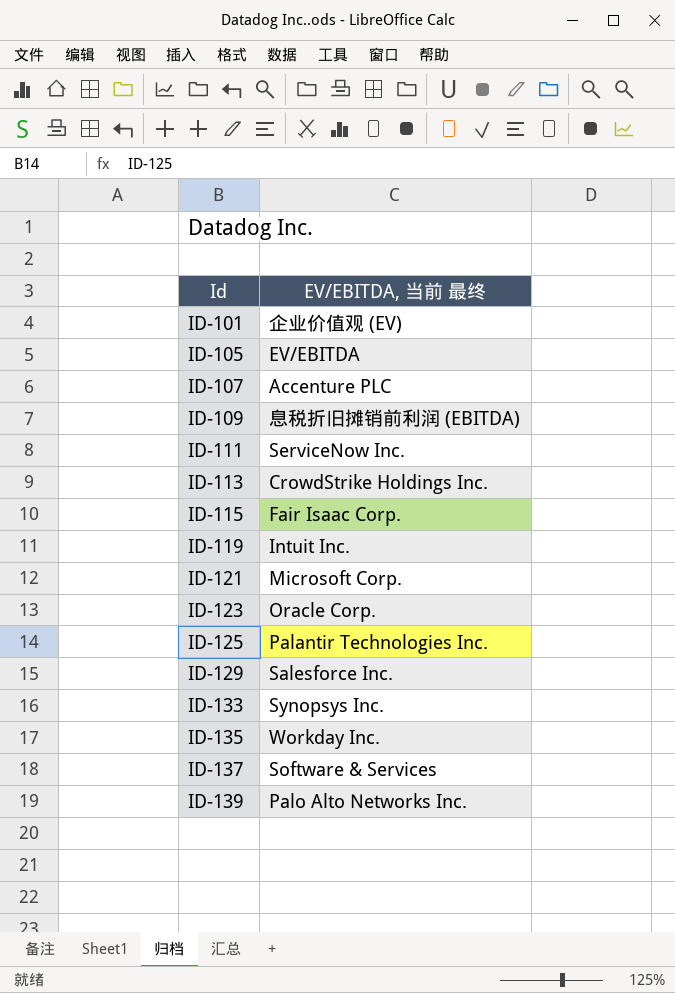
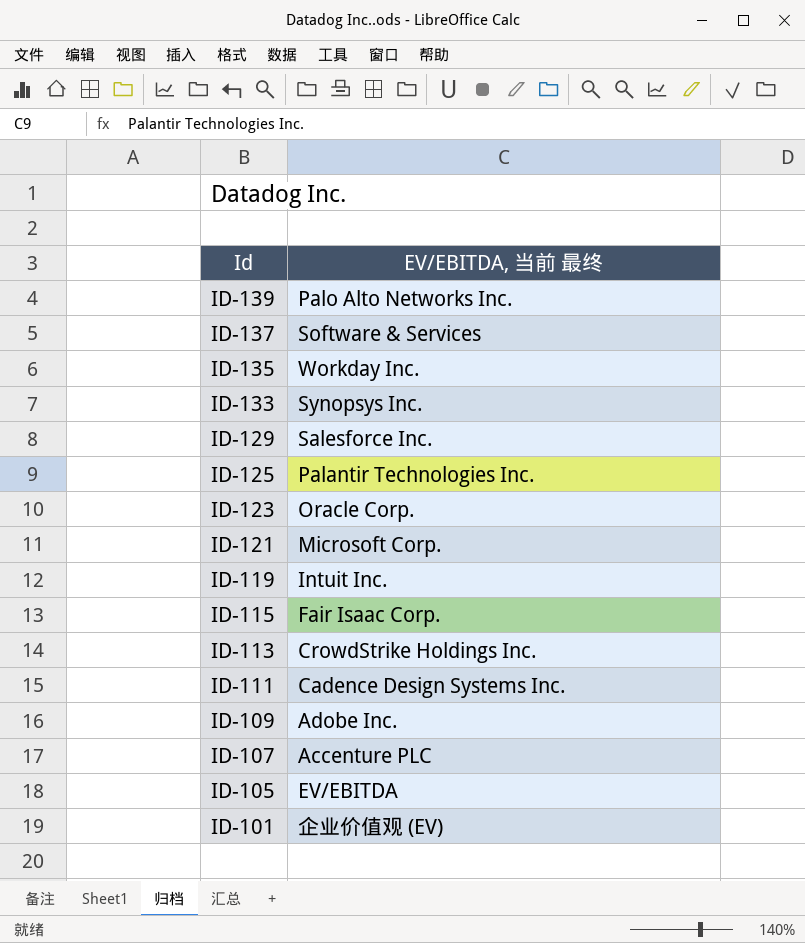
row order: Id ascending -> Id descending
ID-111 | EV/EBITDA, 当前 最终: ServiceNow Inc. -> Cadence Design Systems Inc.
ID-109 | EV/EBITDA, 当前 最终: 息税折旧摊销前利润 (EBITDA) -> Adobe Inc.

